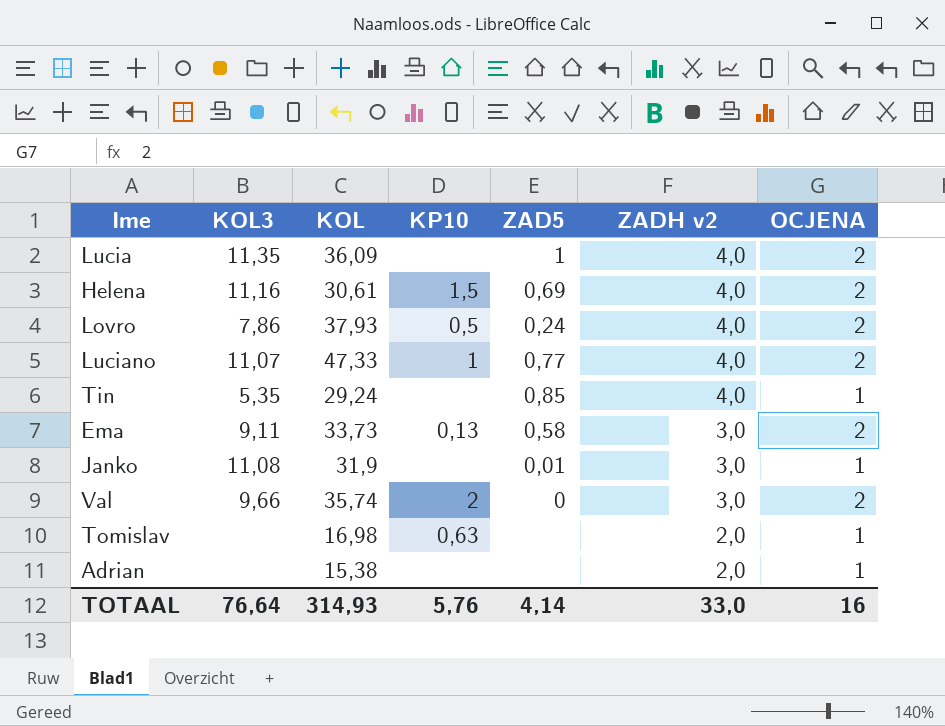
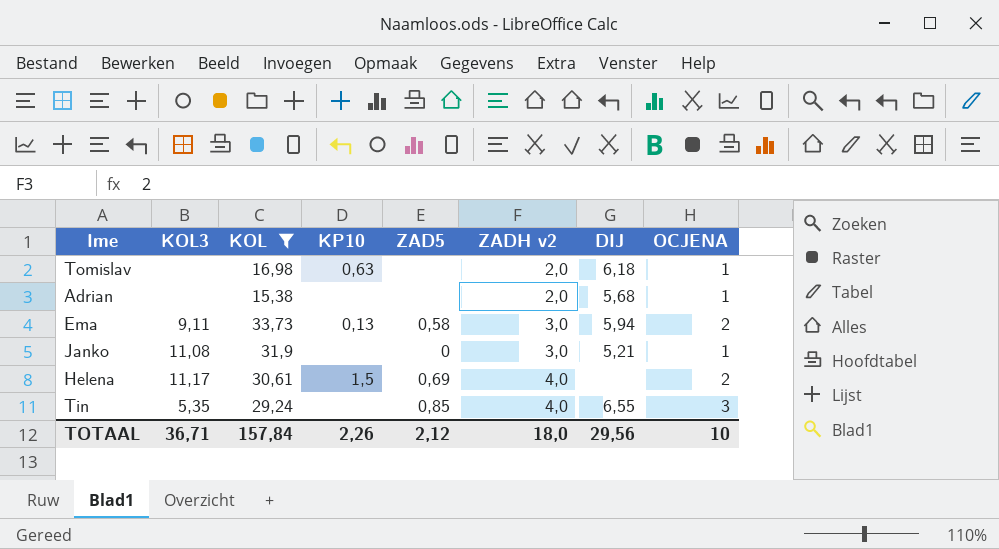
filter: none -> KOL <= 33,73
row order: ZADH v2 descending -> ZADH v2 ascending
column DIJ | position: none -> 7
Janko | ZAD5: 0,01 -> 0
Helena | KOL3: 11,16 -> 11,17
Tin | OCJENA: 1 -> 3
TOTAAL | KOL3: 76,64 -> 36,71
TOTAAL | KOL: 314,93 -> 157,84
TOTAAL | KP10: 5,76 -> 2,26
TOTAAL | ZAD5: 4,14 -> 2,12
TOTAAL | ZADH v2: 33,0 -> 18,0
TOTAAL | OCJENA: 16 -> 10

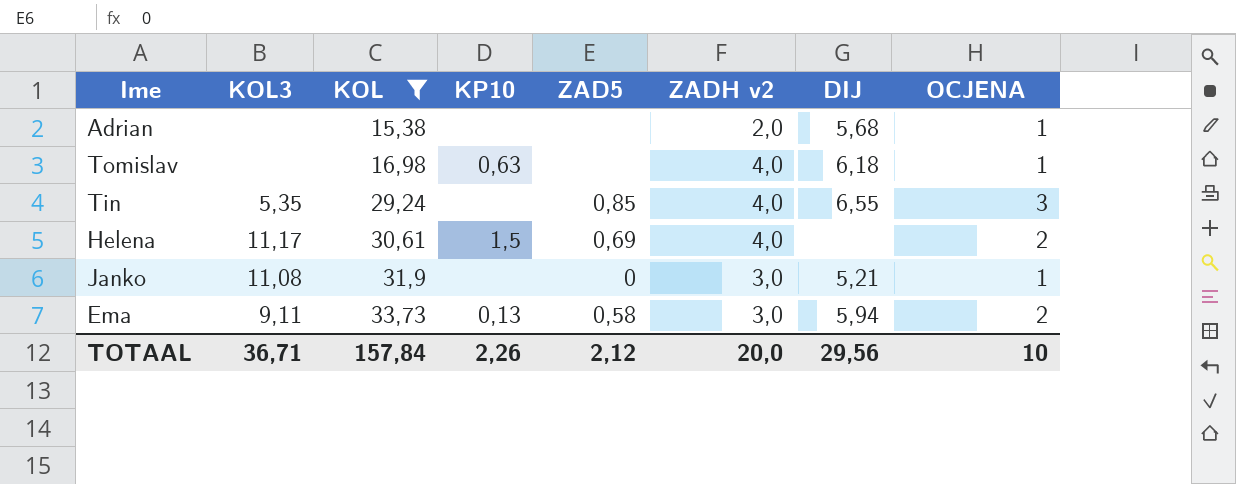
row order: ZADH v2 ascending -> KOL ascending
Tomislav | ZADH v2: 2,0 -> 4,0
TOTAAL | ZADH v2: 18,0 -> 20,0

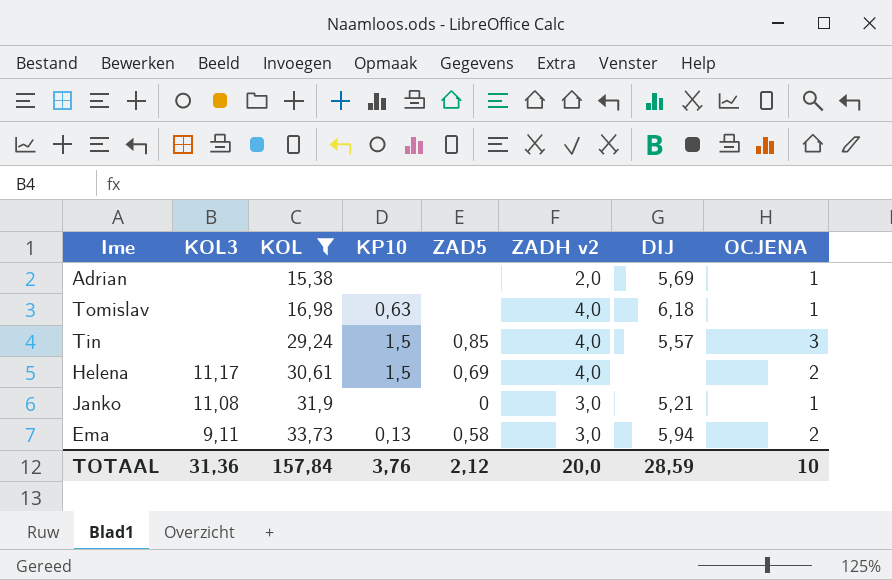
Adrian | DIJ: 5,68 -> 5,69
Tin | KOL3: 5,35 -> none
Tin | KP10: none -> 1,5
Tin | DIJ: 6,55 -> 5,57
TOTAAL | KOL3: 36,71 -> 31,36
TOTAAL | KP10: 2,26 -> 3,76
TOTAAL | DIJ: 29,56 -> 28,59

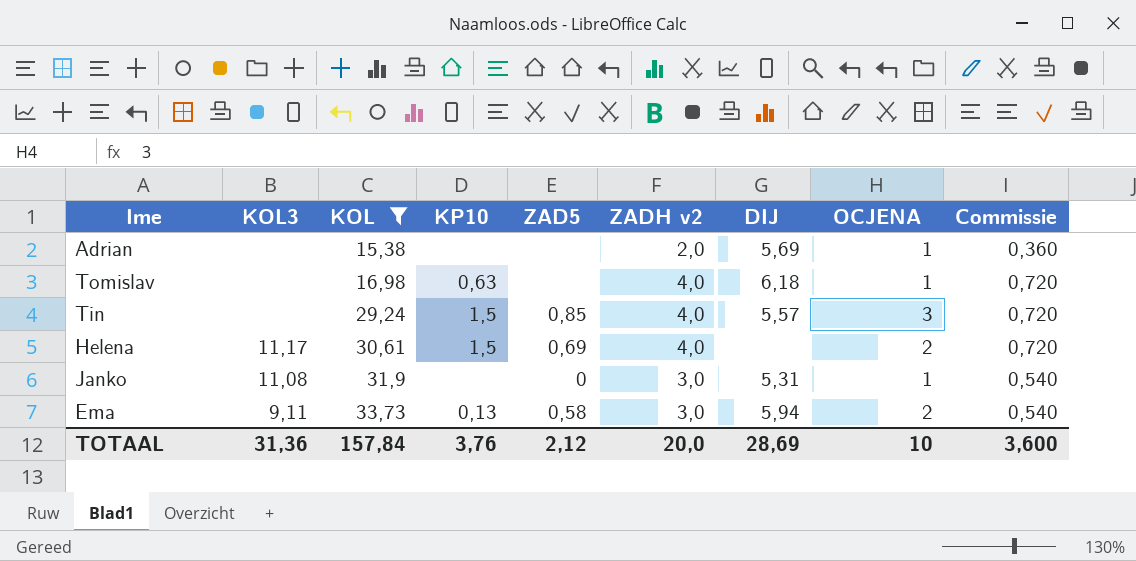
column Commissie | formula: none -> [ZADH v2] * 0,18
Janko | DIJ: 5,21 -> 5,31
TOTAAL | DIJ: 28,59 -> 28,69

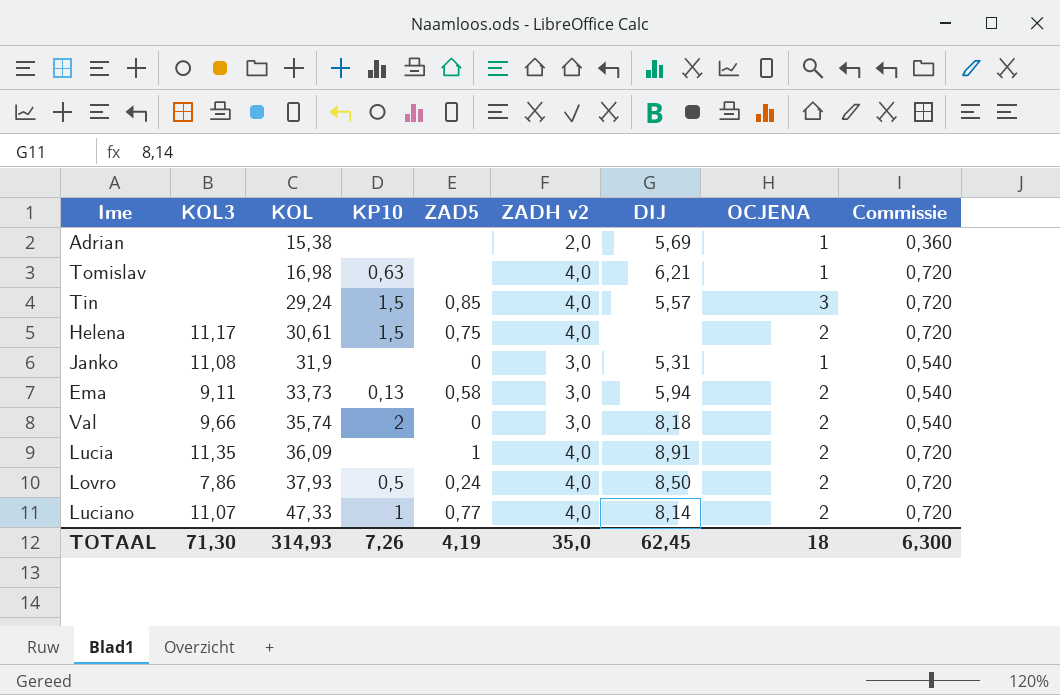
filter: KOL <= 33,73 -> none
Tomislav | DIJ: 6,18 -> 6,21
Helena | ZAD5: 0,69 -> 0,75
TOTAAL | KOL3: 31,36 -> 71,30
TOTAAL | KOL: 157,84 -> 314,93
TOTAAL | KP10: 3,76 -> 7,26
TOTAAL | ZAD5: 2,12 -> 4,19
TOTAAL | ZADH v2: 20,0 -> 35,0
TOTAAL | DIJ: 28,69 -> 62,45
TOTAAL | OCJENA: 10 -> 18
TOTAAL | Commissie: 3,600 -> 6,300

